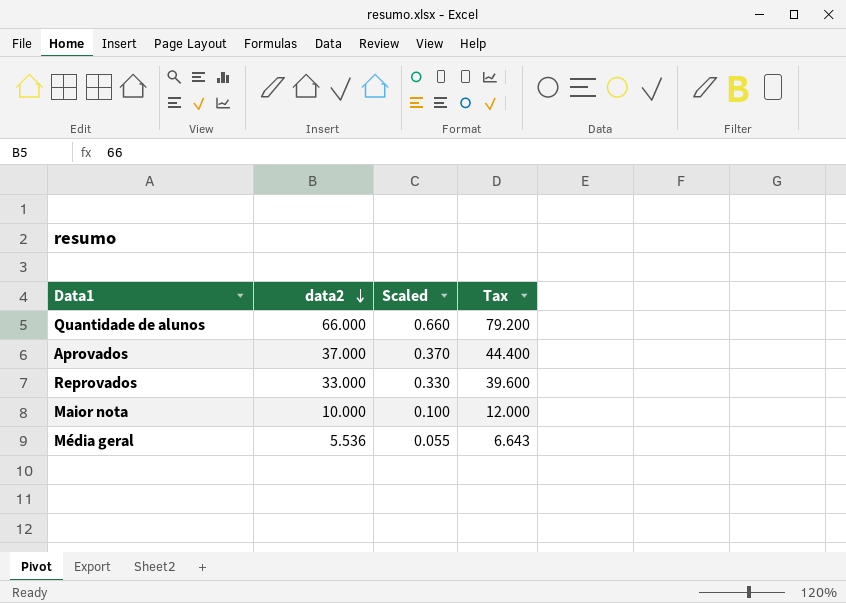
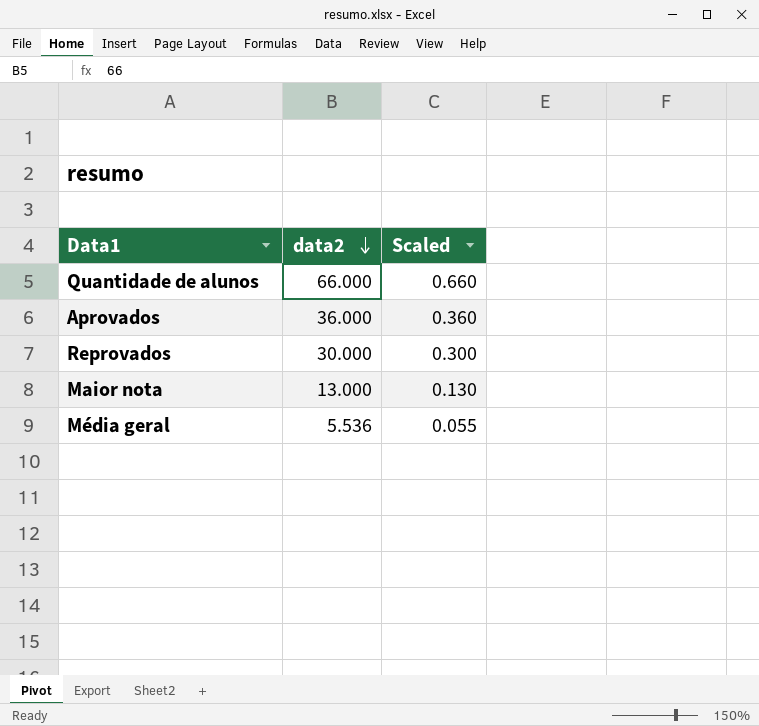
column Tax | formula: [data2] * 1.2 -> none
Aprovados | data2: 37.000 -> 36.000
Aprovados | Scaled: 0.370 -> 0.360
Reprovados | data2: 33.000 -> 30.000
Reprovados | Scaled: 0.330 -> 0.300
Maior nota | data2: 10.000 -> 13.000
Maior nota | Scaled: 0.100 -> 0.130

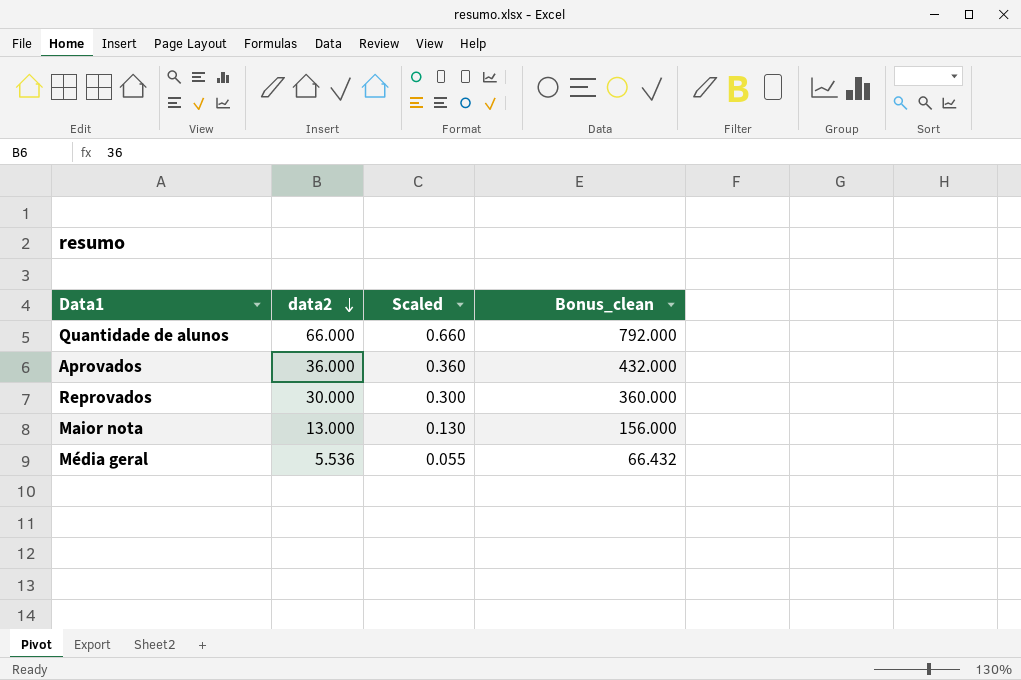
column Bonus_clean | formula: none -> [data2] * 12

